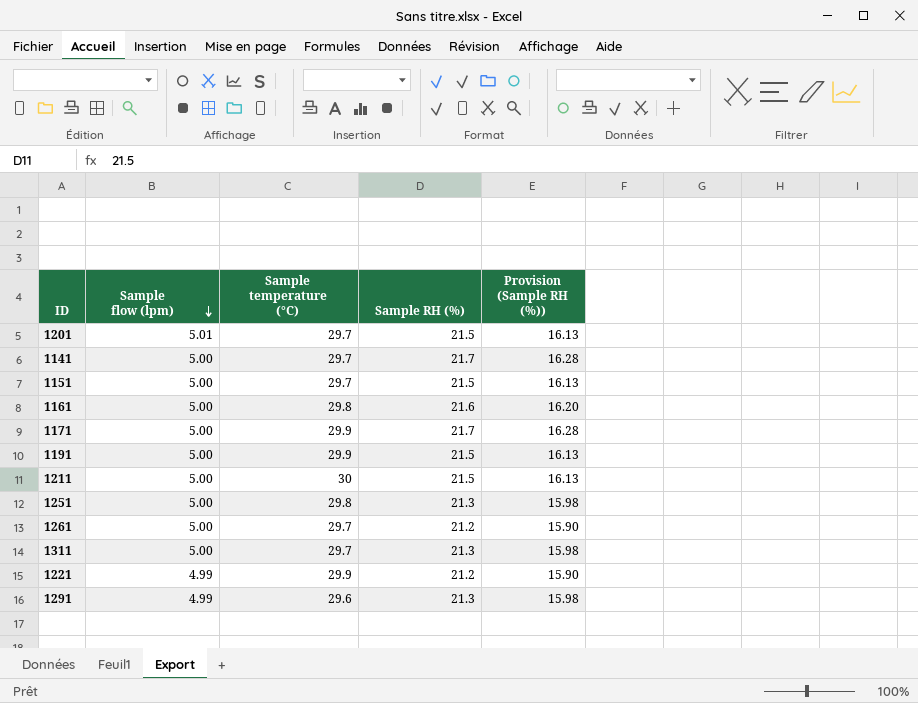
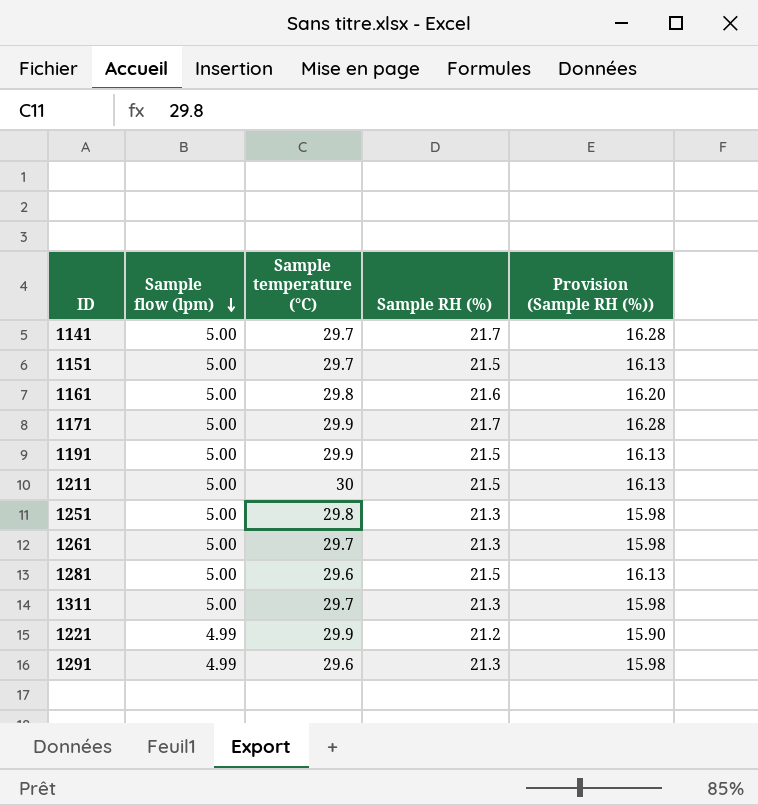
row 1201: 5.01 | 29.7 | 21.5 | 16.13 -> none
1261 | Sample RH (%): 21.2 -> 21.3
1261 | Provision (Sample RH (%)): 15.90 -> 15.98
row 1281: none -> 5.00 | 29.6 | 21.5 | 16.13

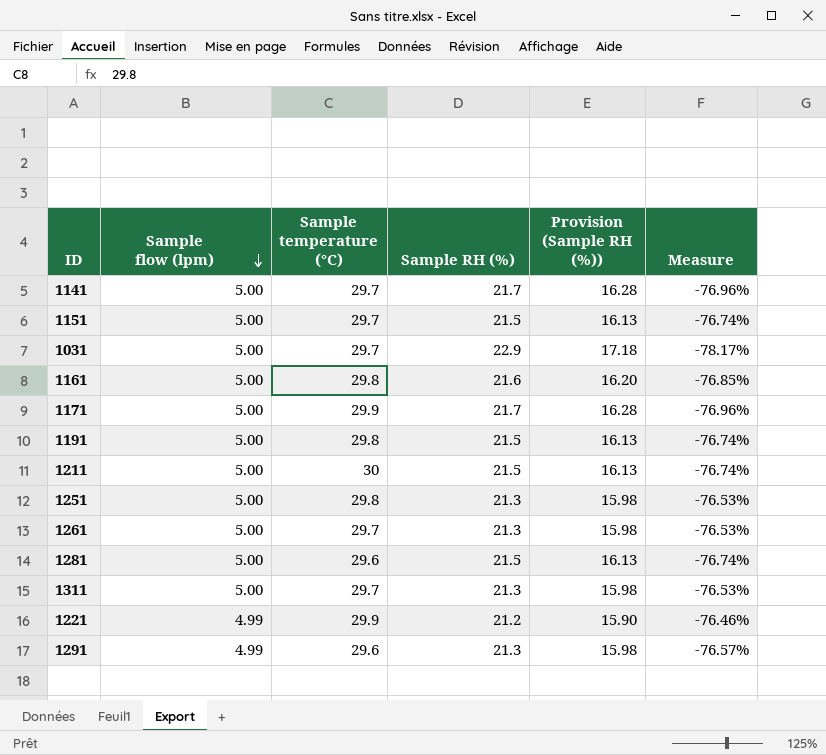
column Measure | formula: none -> ([Sample flow (lpm)] - [Sample RH (%)]) / [Sample RH (%)]
row 1031: none -> 5.00 | 29.7 | 22.9 | 17.18 | -78.17%
1191 | Sample temperature (°C): 29.9 -> 29.8

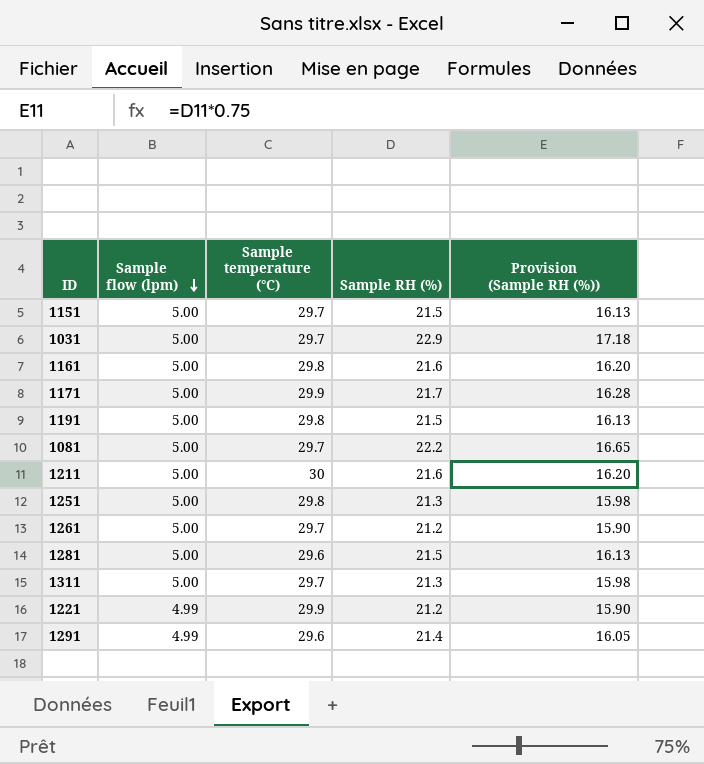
column Measure | formula: ([Sample flow (lpm)] - [Sample RH (%)]) / [Sample RH (%)] -> none
row 1141: 5.00 | 29.7 | 21.7 | 16.28 | -76.96% -> none
row 1081: none -> 5.00 | 29.7 | 22.2 | 16.65
1211 | Sample RH (%): 21.5 -> 21.6
1211 | Provision (Sample RH (%)): 16.13 -> 16.20
1261 | Sample RH (%): 21.3 -> 21.2
1261 | Provision (Sample RH (%)): 15.98 -> 15.90
1291 | Sample RH (%): 21.3 -> 21.4
1291 | Provision (Sample RH (%)): 15.98 -> 16.05

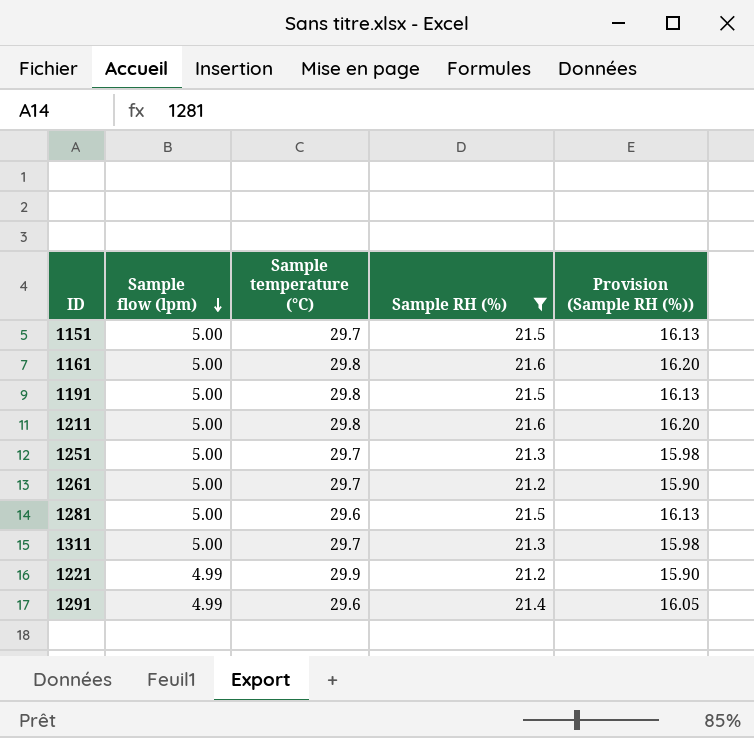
filter: none -> Sample RH (%) <= 21.6
1211 | Sample temperature (°C): 30 -> 29.8
1251 | Sample temperature (°C): 29.8 -> 29.7

